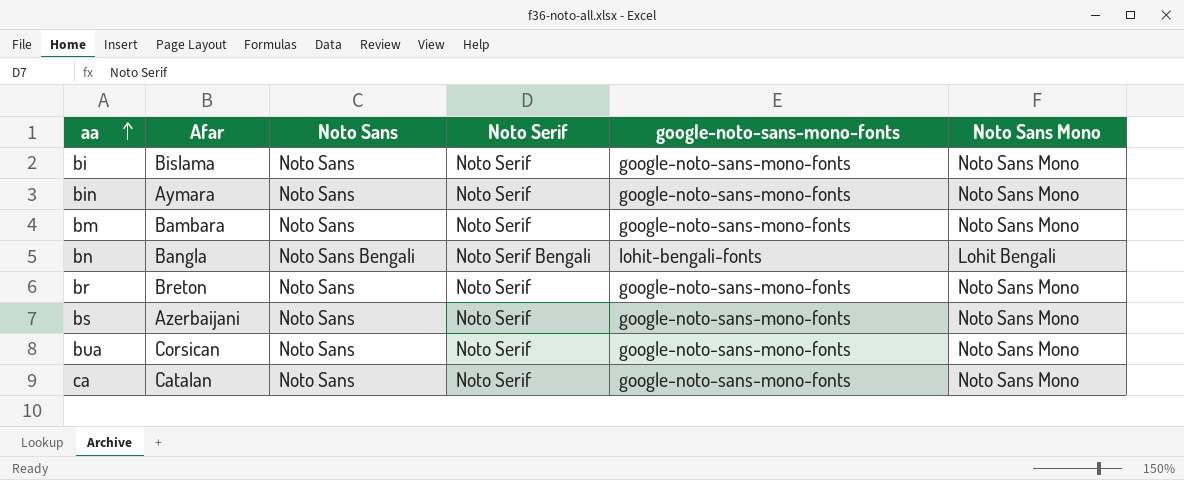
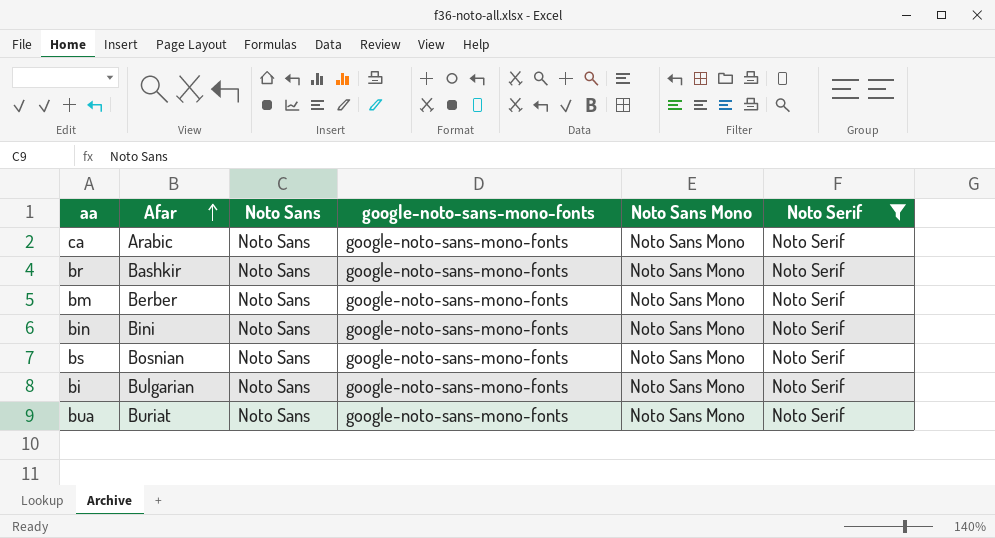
filter: none -> Noto Serif = Noto Serif
row order: aa ascending -> Afar ascending
column Noto Serif | position: 4 -> 6
ca | Afar: Catalan -> Arabic
br | Afar: Breton -> Bashkir
bm | Afar: Bambara -> Berber
bin | Afar: Aymara -> Bini
bs | Afar: Azerbaijani -> Bosnian
bi | Afar: Bislama -> Bulgarian
bua | Afar: Corsican -> Buriat

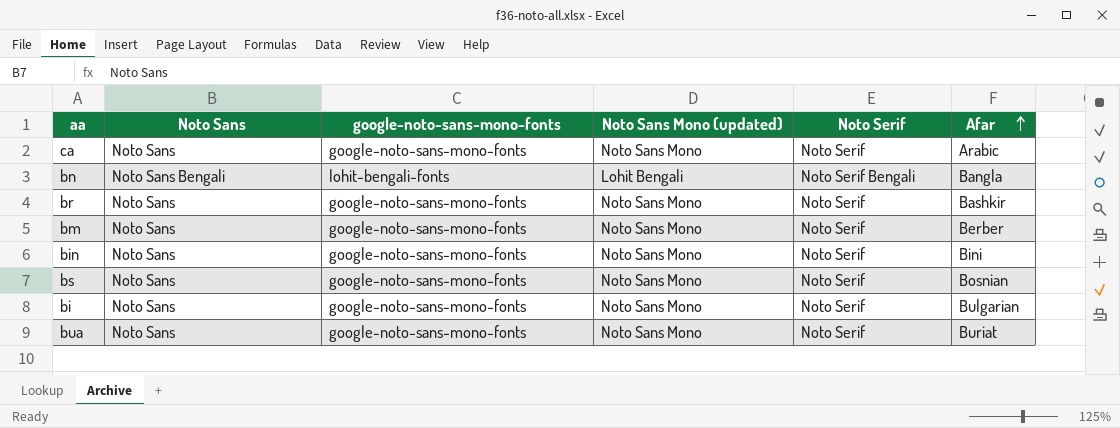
filter: Noto Serif = Noto Serif -> none
column name: Noto Sans Mono -> Noto Sans Mono (updated)
column Afar | position: 2 -> 6

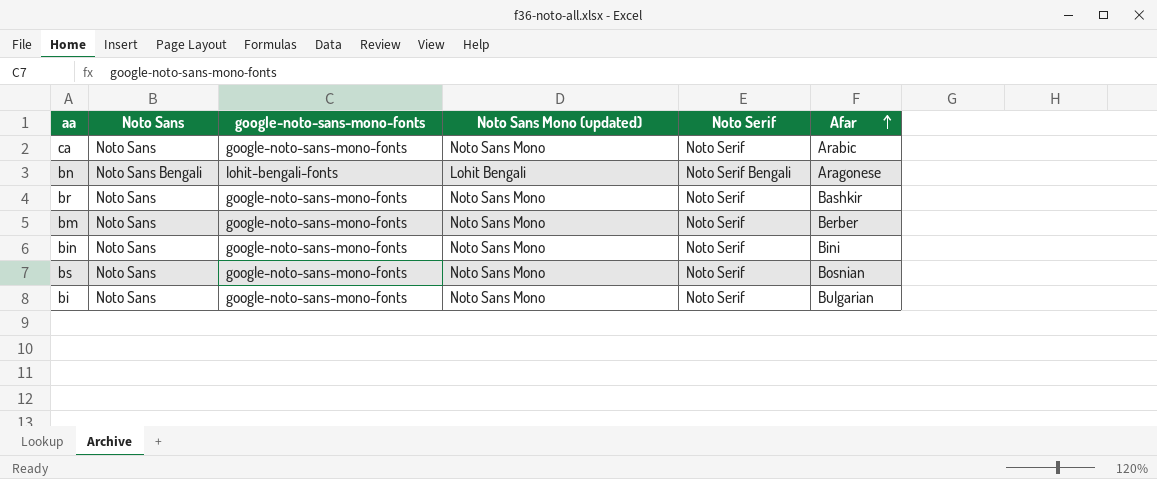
row bua: Noto Sans | google-noto-sans-mono-fonts | Noto Sans Mono | Noto Serif | Buriat -> none
bn | Afar: Bangla -> Aragonese

